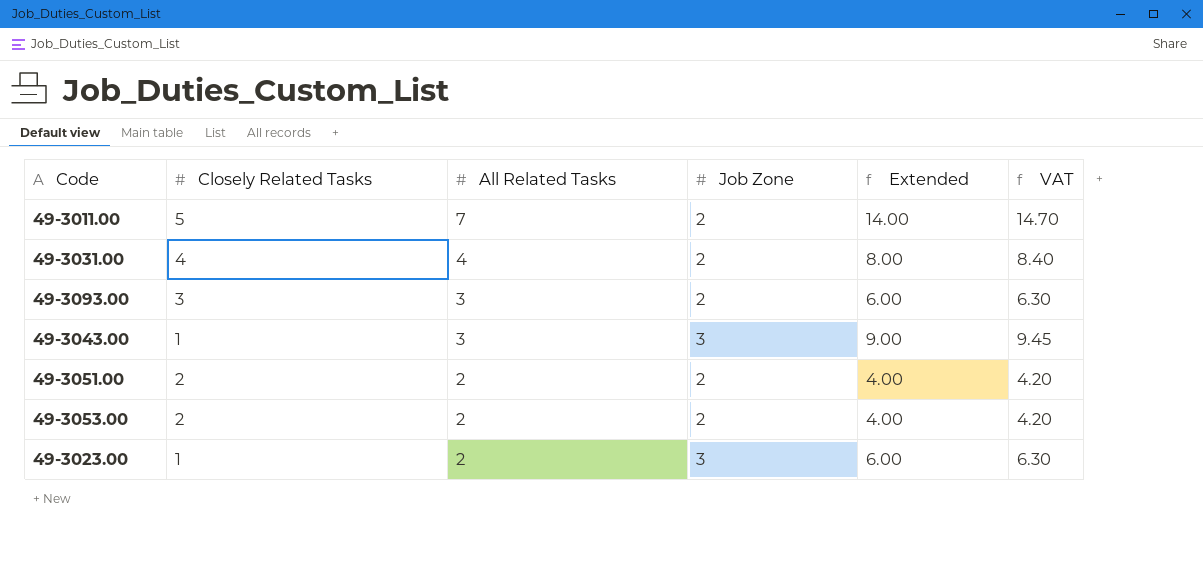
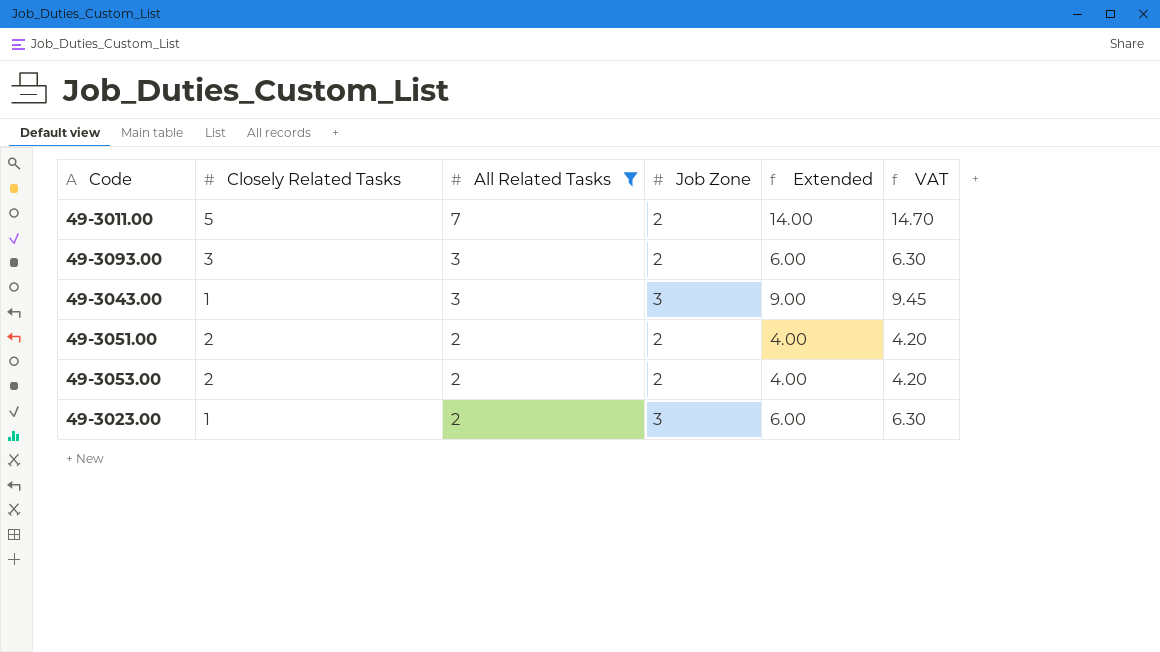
filter: none -> All Related Tasks != 4

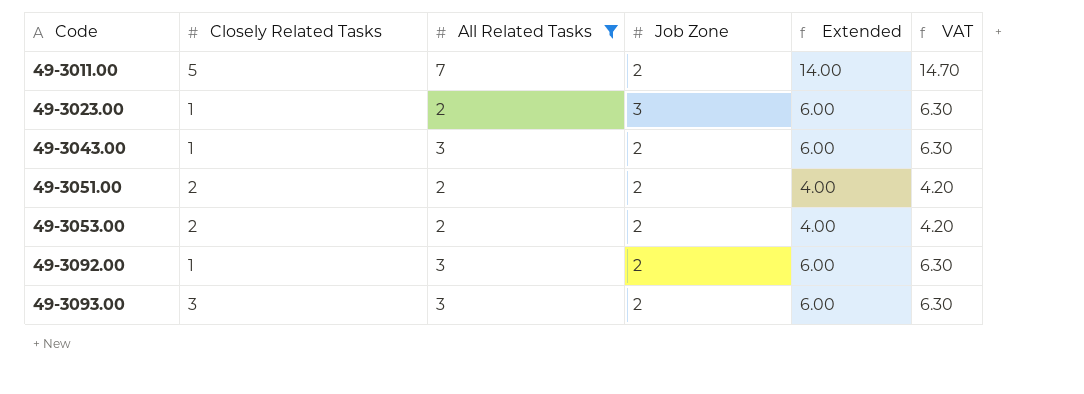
row order: All Related Tasks descending -> Code ascending
49-3043.00 | Job Zone: 3 -> 2
49-3043.00 | Extended: 9.00 -> 6.00
49-3043.00 | VAT: 9.45 -> 6.30
row 49-3092.00: none -> 1 | 3 | 2 | 6.00 | 6.30

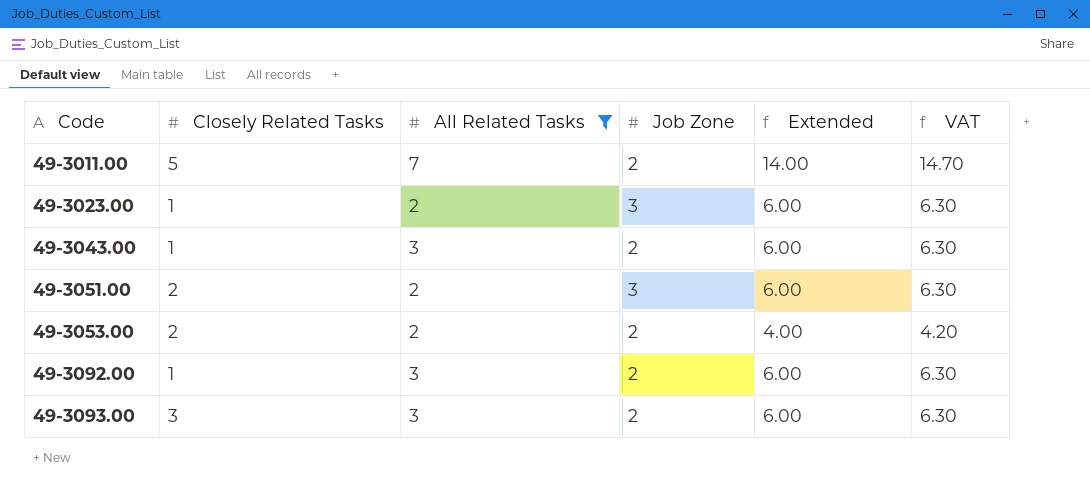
49-3051.00 | Job Zone: 2 -> 3
49-3051.00 | Extended: 4.00 -> 6.00
49-3051.00 | VAT: 4.20 -> 6.30

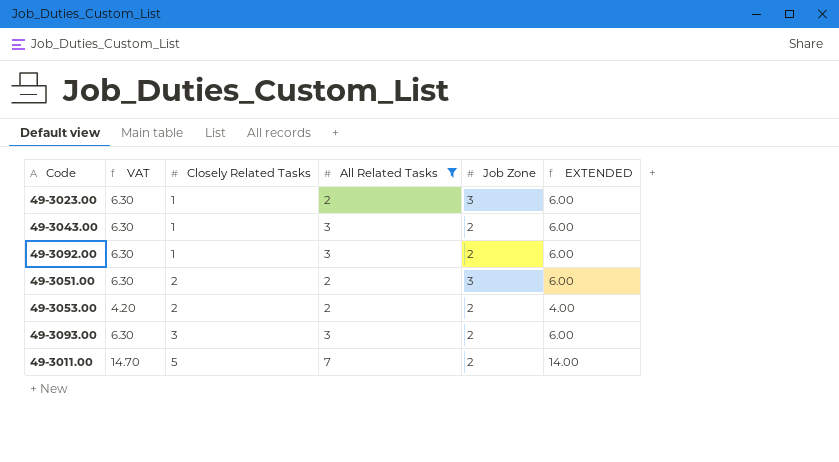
row order: Code ascending -> Closely Related Tasks ascending
column VAT | position: 6 -> 2
column name: Extended -> EXTENDED

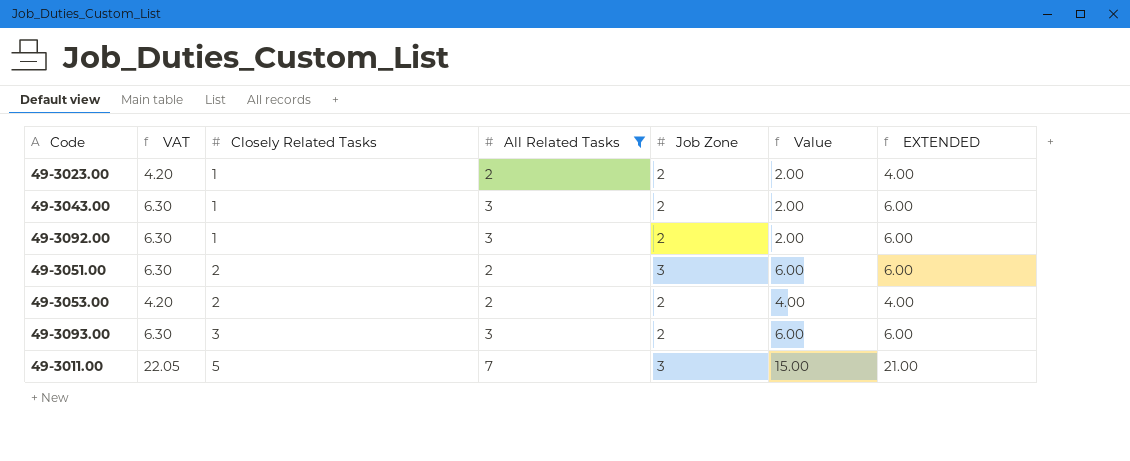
column Value | formula: none -> [Closely Related Tasks] * [Job Zone]
49-3023.00 | VAT: 6.30 -> 4.20
49-3023.00 | Job Zone: 3 -> 2
49-3023.00 | EXTENDED: 6.00 -> 4.00
49-3011.00 | VAT: 14.70 -> 22.05
49-3011.00 | Job Zone: 2 -> 3
49-3011.00 | EXTENDED: 14.00 -> 21.00

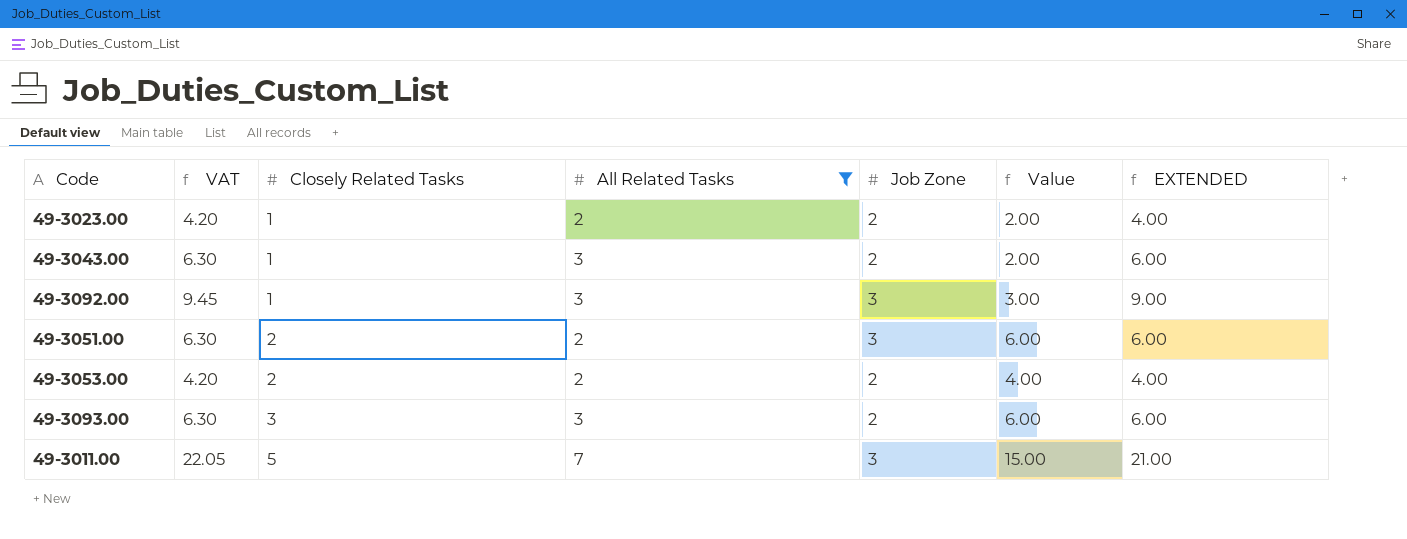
49-3092.00 | VAT: 6.30 -> 9.45
49-3092.00 | Job Zone: 2 -> 3
49-3092.00 | Value: 2.00 -> 3.00
49-3092.00 | EXTENDED: 6.00 -> 9.00

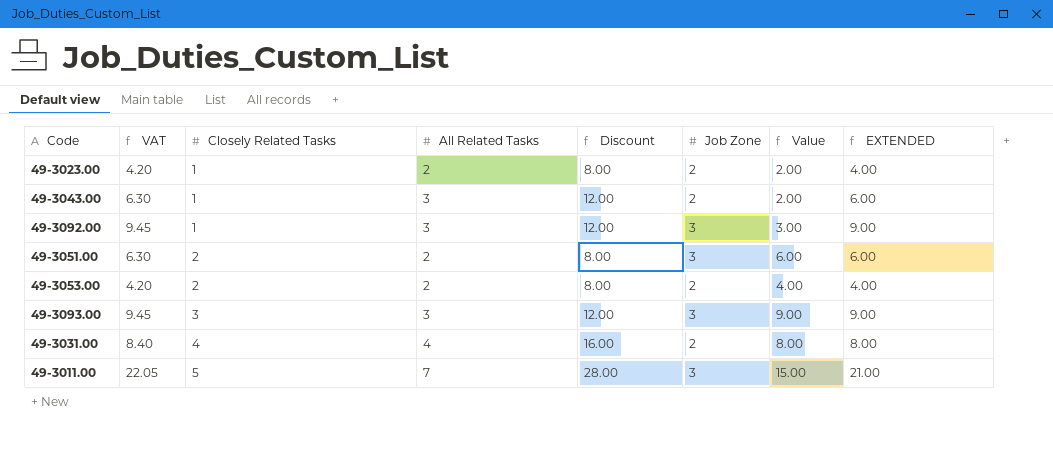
filter: All Related Tasks != 4 -> none
column Discount | formula: none -> [All Related Tasks] * 4
49-3093.00 | VAT: 6.30 -> 9.45
49-3093.00 | Job Zone: 2 -> 3
49-3093.00 | Value: 6.00 -> 9.00
49-3093.00 | EXTENDED: 6.00 -> 9.00

